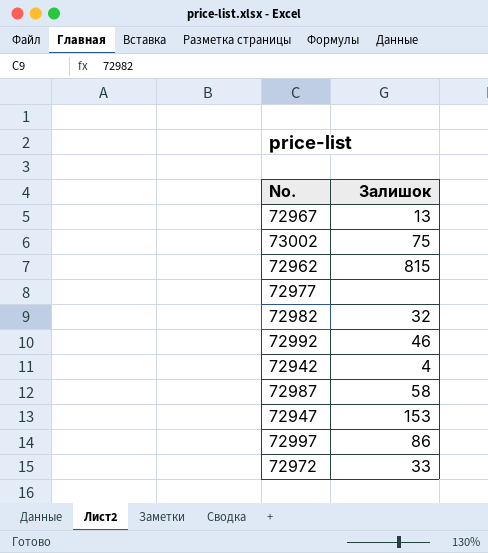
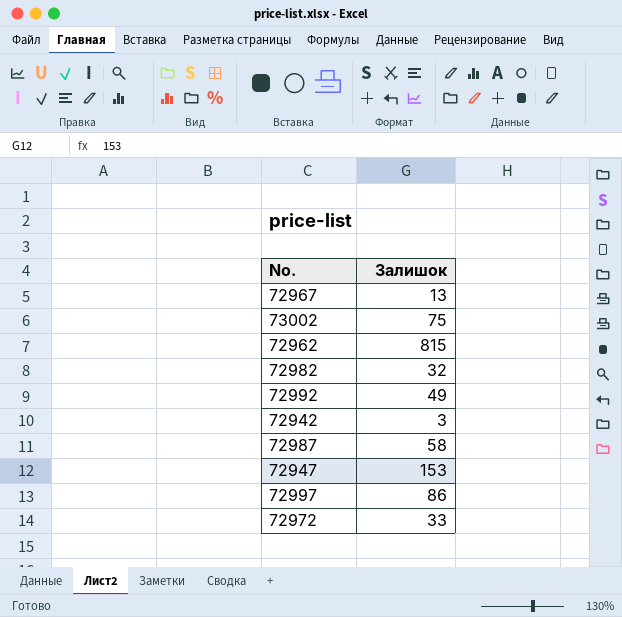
row 72977: none -> none
72992 | Залишок: 46 -> 49
72942 | Залишок: 4 -> 3

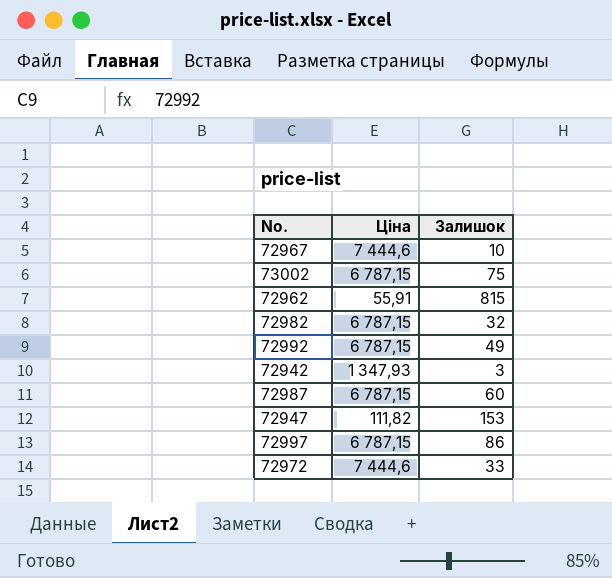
column Ціна | position: none -> 2
72967 | Залишок: 13 -> 10
72987 | Залишок: 58 -> 60

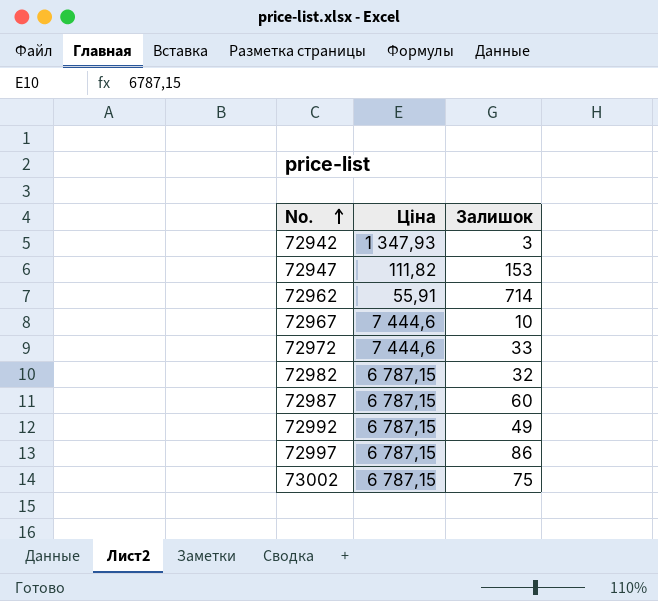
row order: none -> No. ascending
72962 | Залишок: 815 -> 714

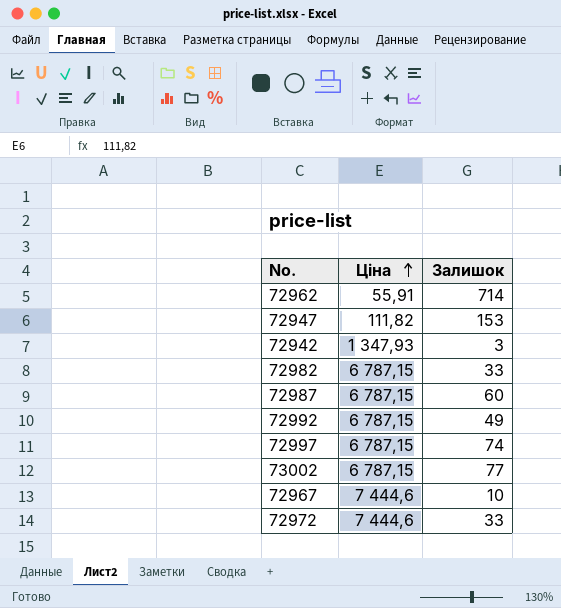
row order: No. ascending -> Ціна ascending
72982 | Залишок: 32 -> 33
72997 | Залишок: 86 -> 74
73002 | Залишок: 75 -> 77

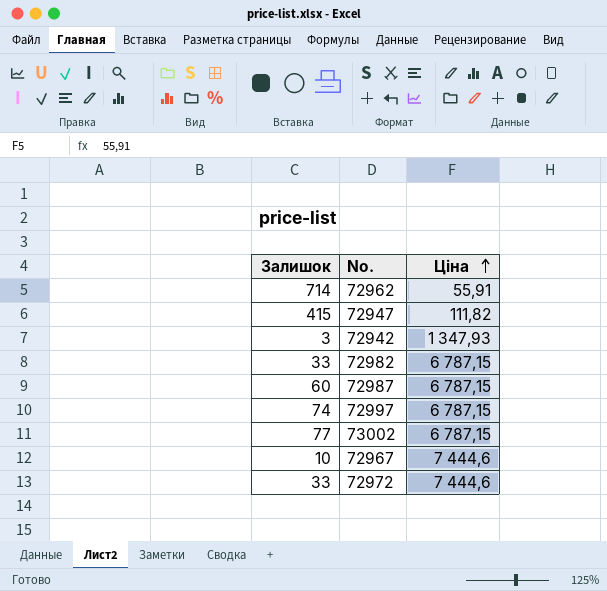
column Залишок | position: 3 -> 1
row 72992: 6 787,15 | 49 -> none
72947 | Залишок: 153 -> 415

